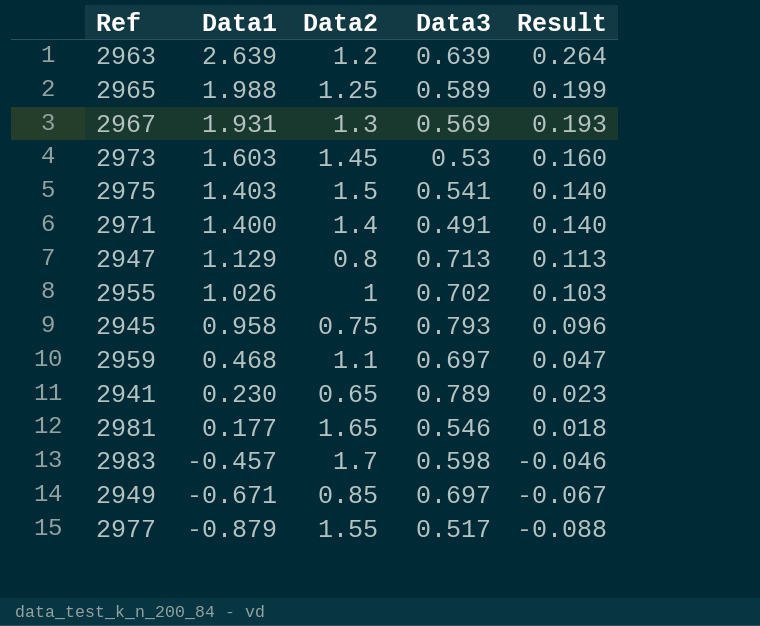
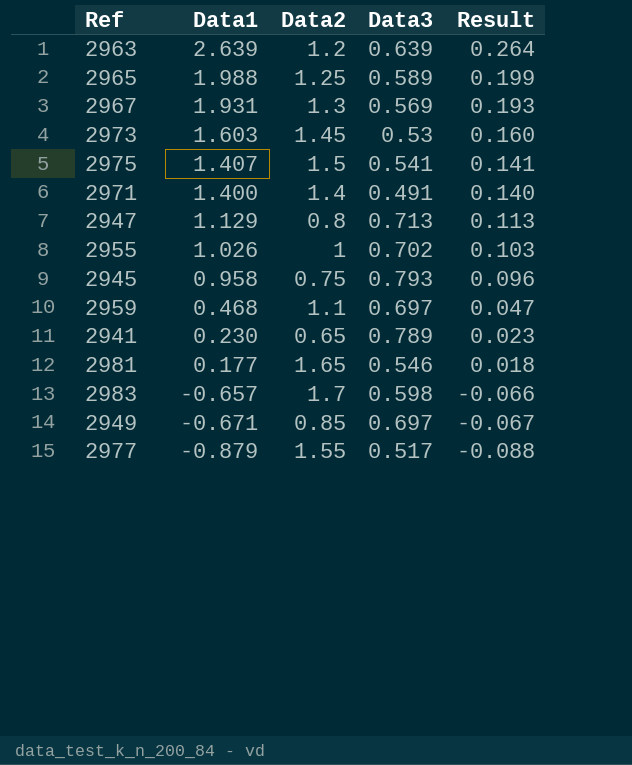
2975 | Data1: 1.403 -> 1.407
2975 | Result: 0.140 -> 0.141
2983 | Data1: -0.457 -> -0.657
2983 | Result: -0.046 -> -0.066

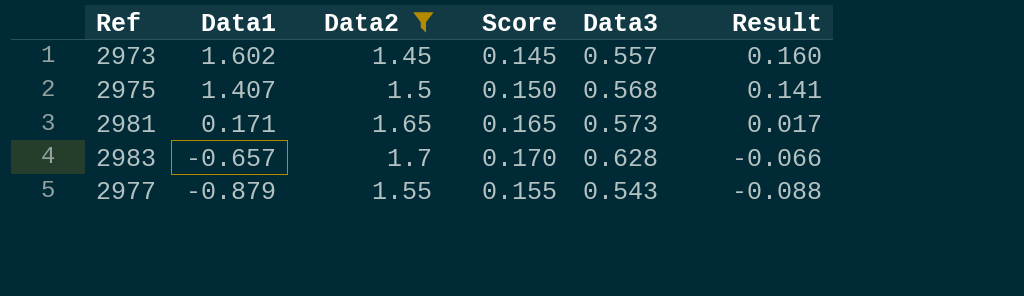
filter: none -> Data2 >= 1.45
column Score | formula: none -> [Data2] * 0.1
2973 | Data1: 1.603 -> 1.602
2973 | Data3: 0.53 -> 0.557
2975 | Data3: 0.541 -> 0.568
2981 | Data1: 0.177 -> 0.171
2981 | Data3: 0.546 -> 0.573
2981 | Result: 0.018 -> 0.017
2983 | Data3: 0.598 -> 0.628
2977 | Data3: 0.517 -> 0.543

